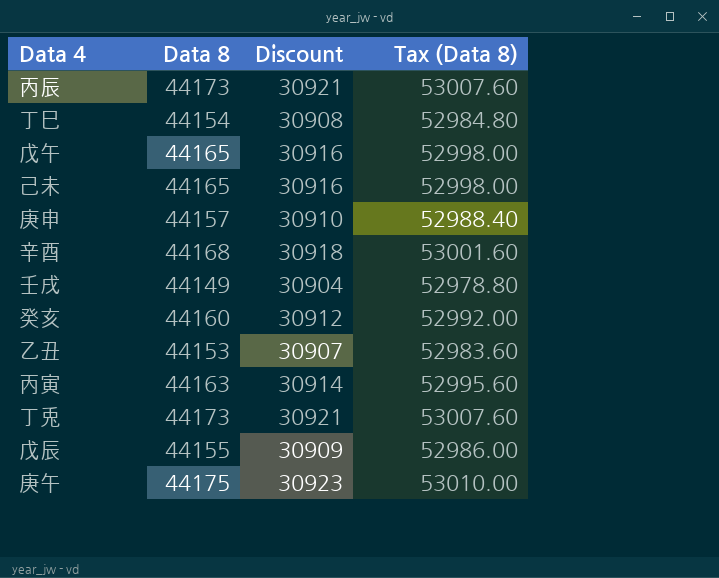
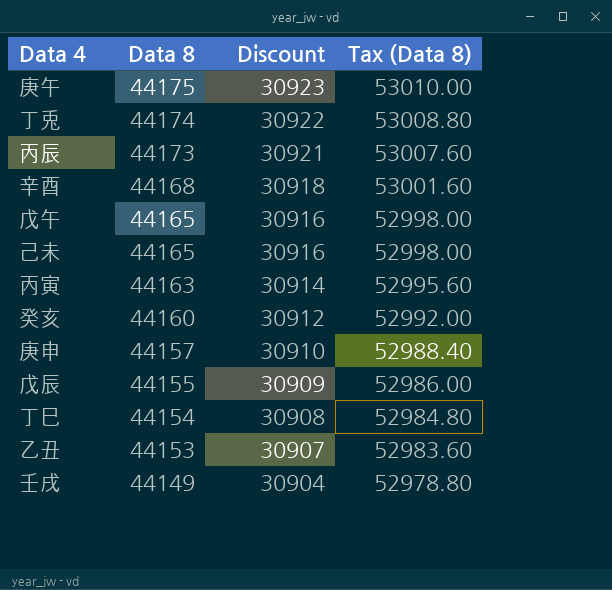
row order: none -> Data 8 descending
丁兎 | Data 8: 44173 -> 44174
丁兎 | Discount: 30921 -> 30922
丁兎 | Tax (Data 8): 53007.60 -> 53008.80

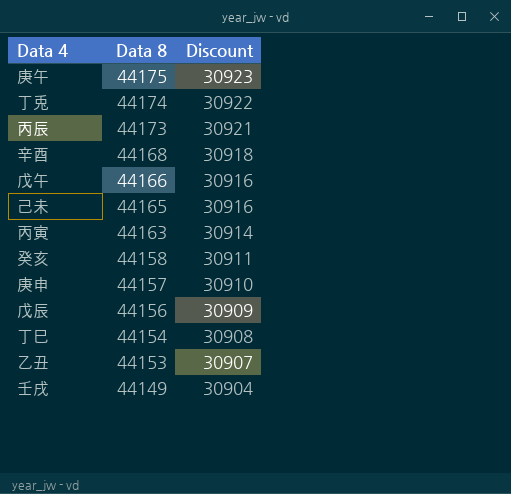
column Tax (Data 8) | formula: [Data 8] * 1.2 -> none
戊午 | Data 8: 44165 -> 44166
癸亥 | Data 8: 44160 -> 44158
癸亥 | Discount: 30912 -> 30911
戊辰 | Data 8: 44155 -> 44156

